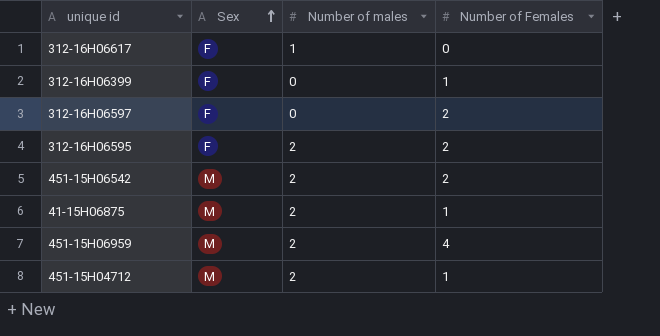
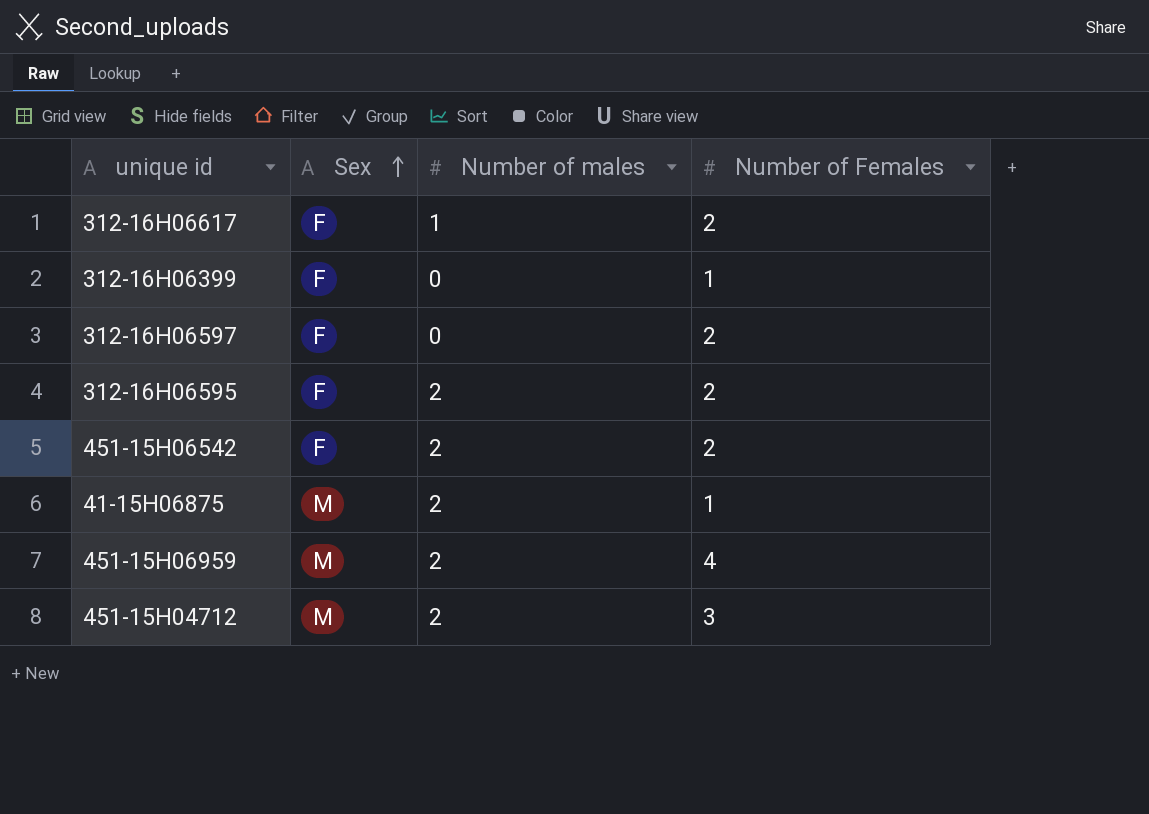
312-16H06617 | Number of Females: 0 -> 2
451-15H06542 | Sex: M -> F
451-15H04712 | Number of Females: 1 -> 3

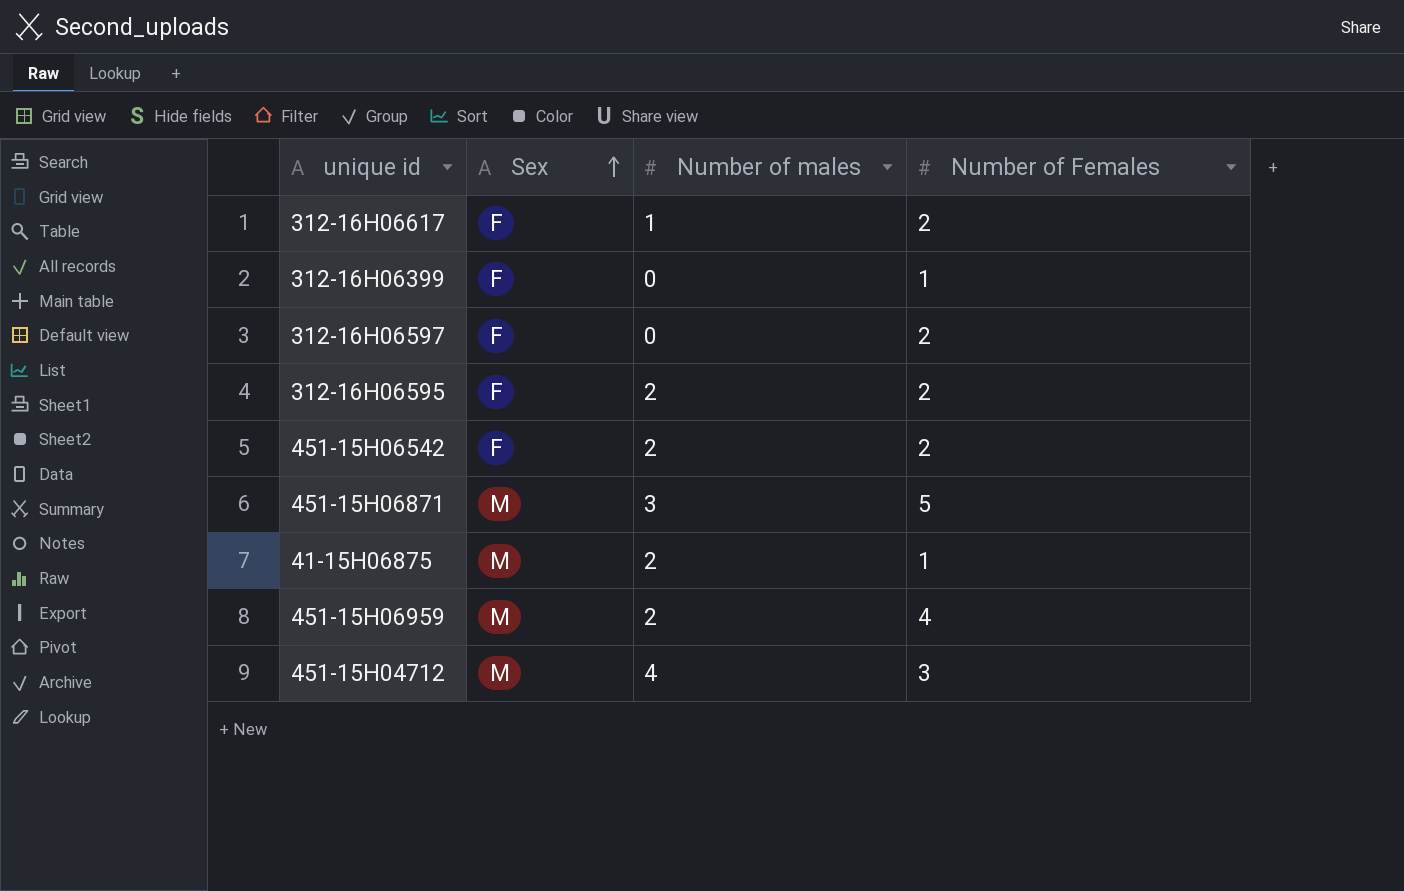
row 451-15H06871: none -> M | 3 | 5
451-15H04712 | Number of males: 2 -> 4

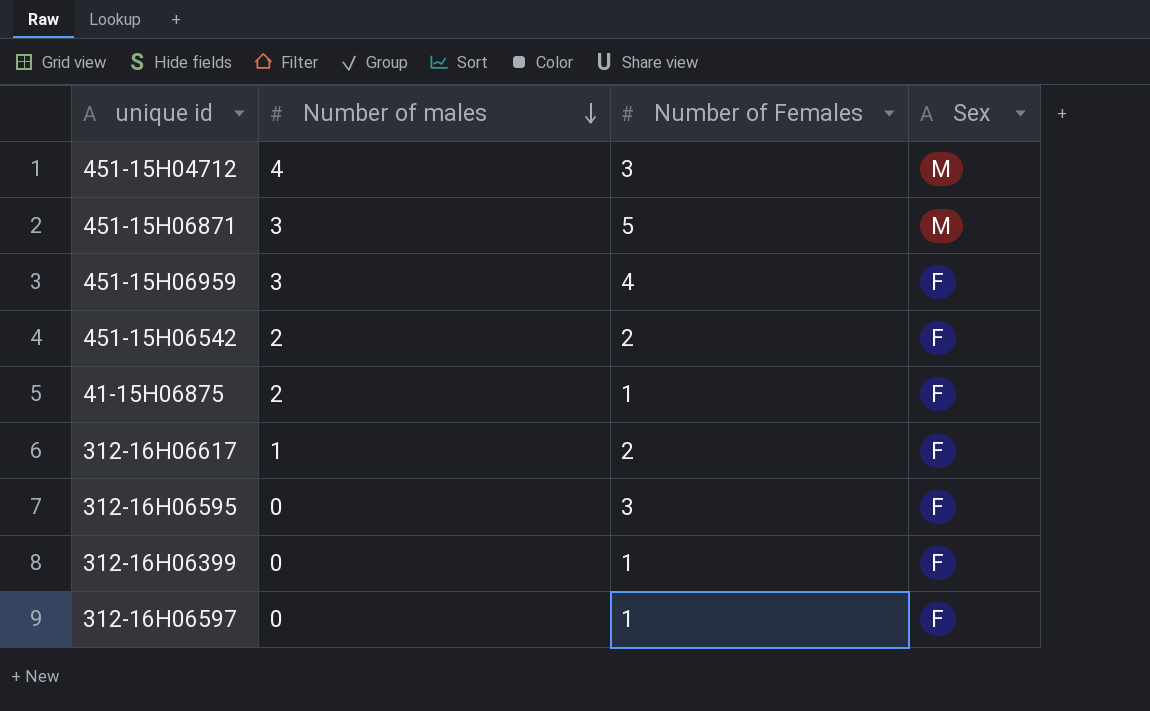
row order: Sex ascending -> Number of males descending
column Sex | position: 2 -> 4
451-15H06959 | Number of males: 2 -> 3
451-15H06959 | Sex: M -> F
41-15H06875 | Sex: M -> F
312-16H06595 | Number of males: 2 -> 0
312-16H06595 | Number of Females: 2 -> 3
312-16H06597 | Number of Females: 2 -> 1

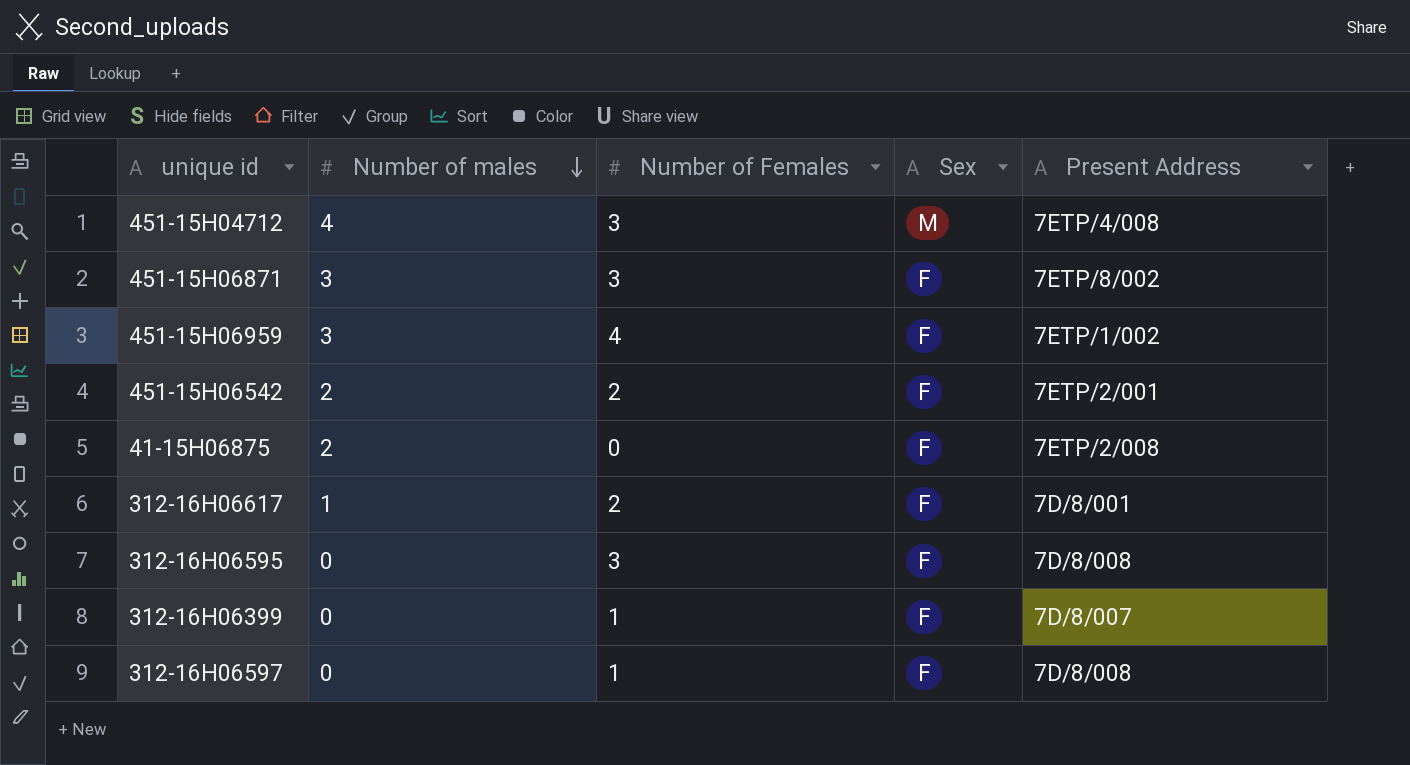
column Present Address | position: none -> 5
451-15H06871 | Number of Females: 5 -> 3
451-15H06871 | Sex: M -> F
41-15H06875 | Number of Females: 1 -> 0

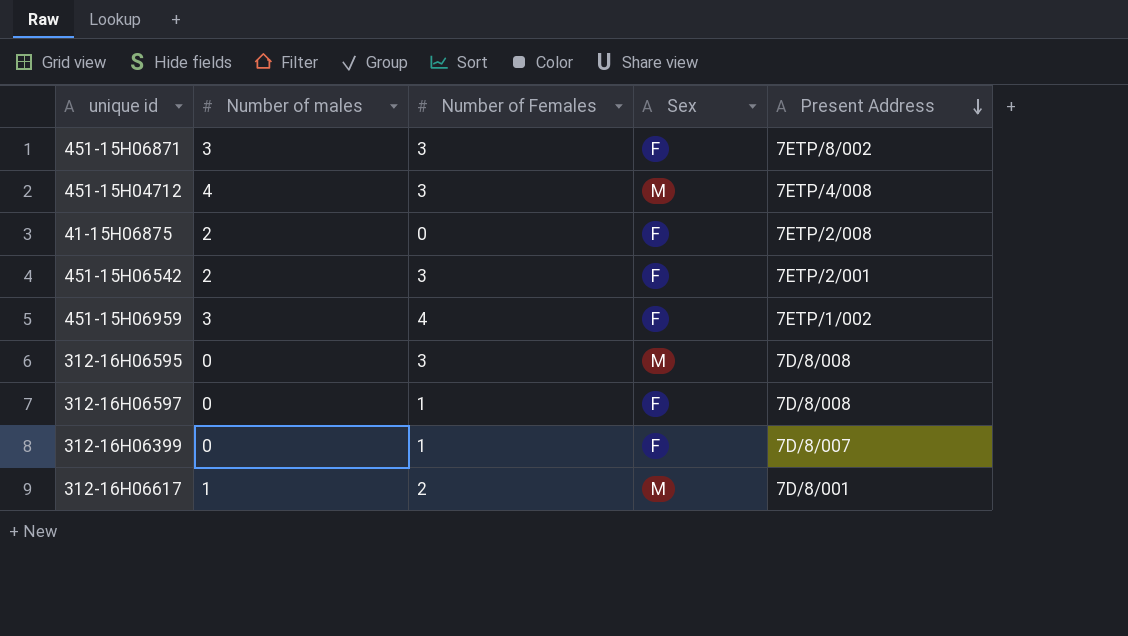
row order: Number of males descending -> Present Address descending
451-15H06542 | Number of Females: 2 -> 3
312-16H06595 | Sex: F -> M
312-16H06617 | Sex: F -> M

